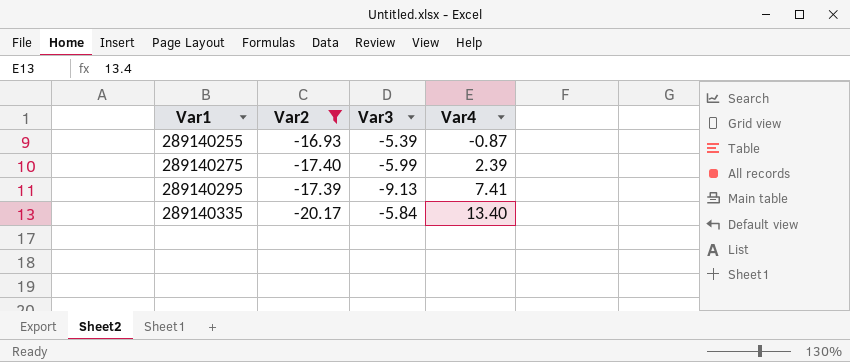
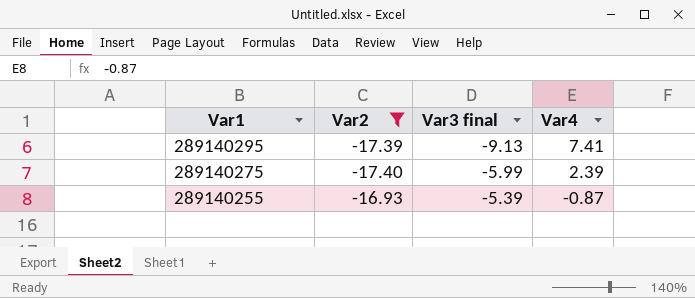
row order: Var1 ascending -> Var1 descending
column name: Var3 -> Var3 final
row 289140335: -20.17 | -5.84 | 13.40 -> none

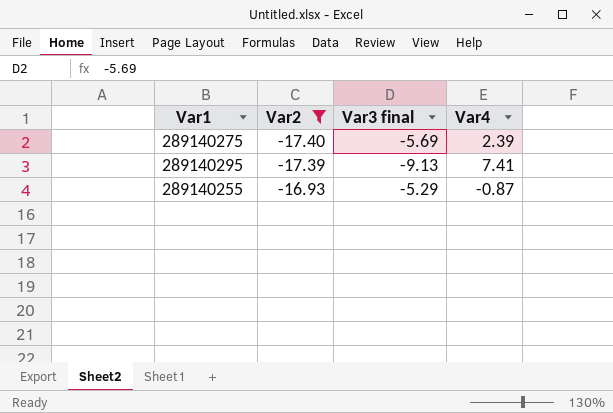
row order: Var1 descending -> Var2 ascending
289140275 | Var3 final: -5.99 -> -5.69
289140255 | Var3 final: -5.39 -> -5.29

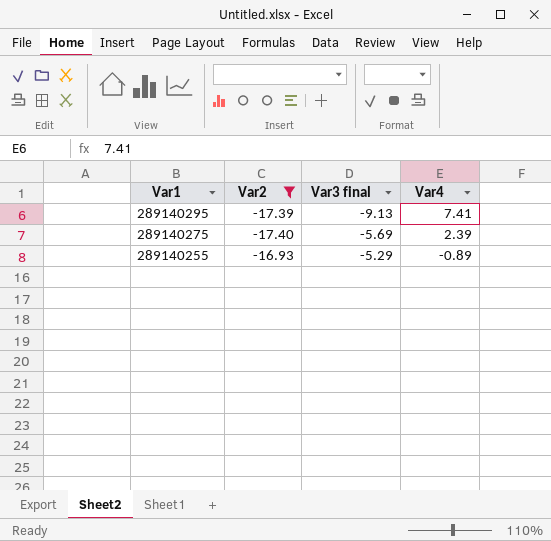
row order: Var2 ascending -> Var1 descending
289140255 | Var4: -0.87 -> -0.89

